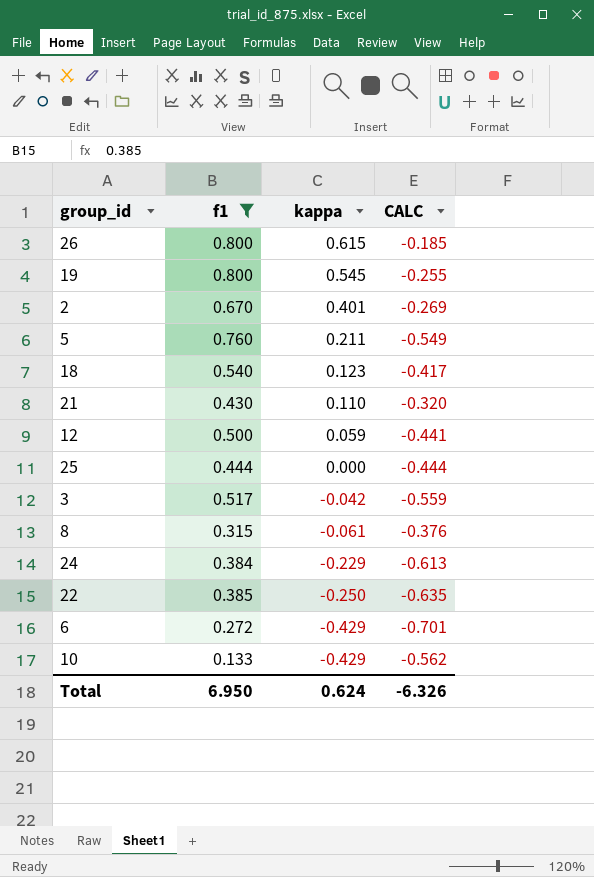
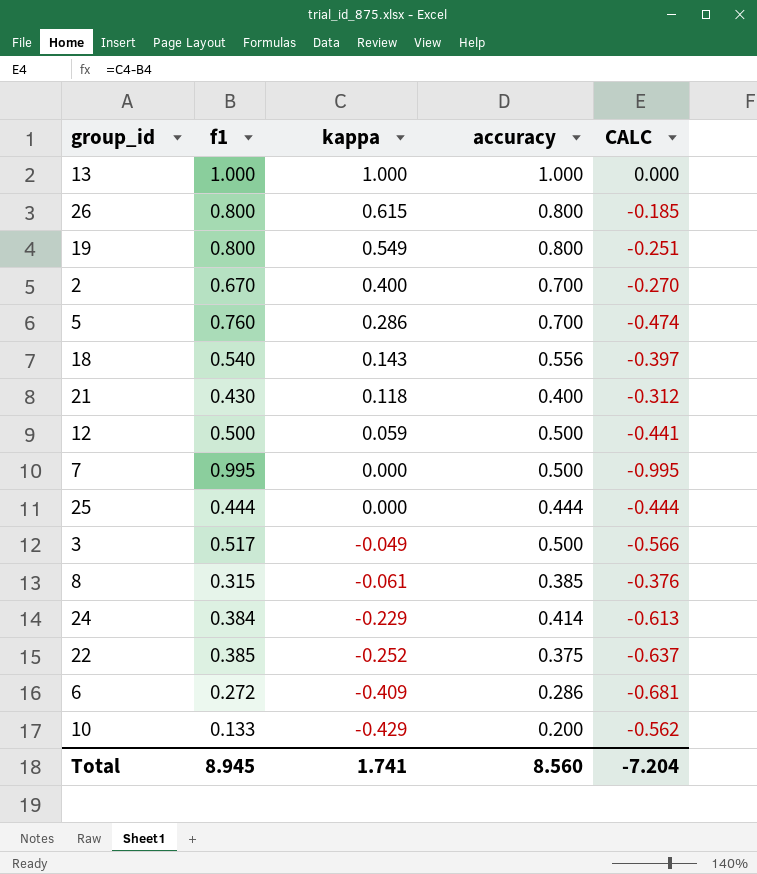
filter: f1 <= 0.800 -> none
column accuracy | position: none -> 4
19 | kappa: 0.545 -> 0.549
19 | CALC: -0.255 -> -0.251
2 | kappa: 0.401 -> 0.400
2 | CALC: -0.269 -> -0.270
5 | kappa: 0.211 -> 0.286
5 | CALC: -0.549 -> -0.474
18 | kappa: 0.123 -> 0.143
18 | CALC: -0.417 -> -0.397
21 | kappa: 0.110 -> 0.118
21 | CALC: -0.320 -> -0.312
3 | kappa: -0.042 -> -0.049
3 | CALC: -0.559 -> -0.566
22 | kappa: -0.250 -> -0.252
22 | CALC: -0.635 -> -0.637
6 | kappa: -0.429 -> -0.409
6 | CALC: -0.701 -> -0.681
Total | f1: 6.950 -> 8.945
Total | kappa: 0.624 -> 1.741
Total | CALC: -6.326 -> -7.204

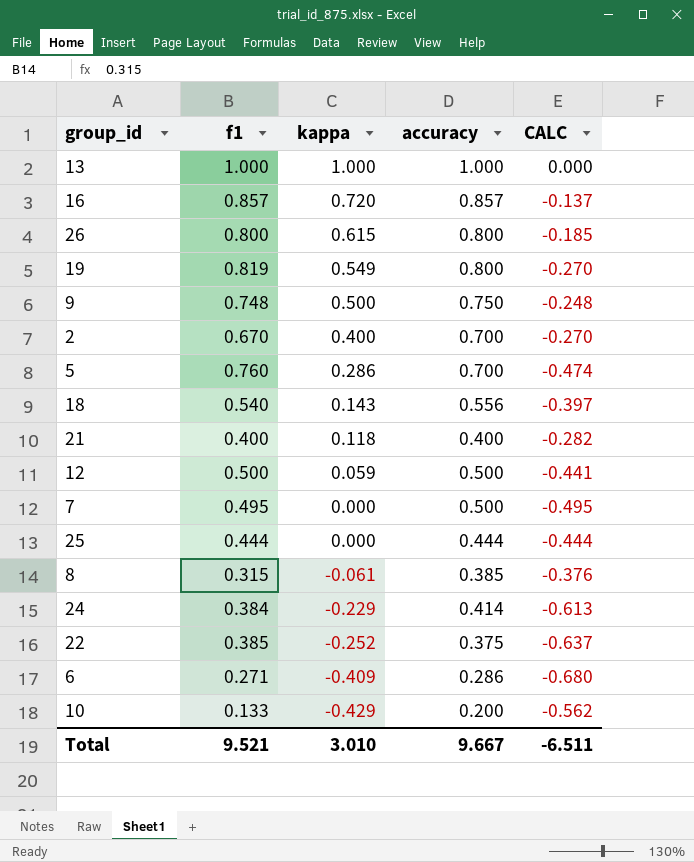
row 3: 0.517 | -0.049 | 0.500 | -0.566 -> none
row 16: none -> 0.857 | 0.720 | 0.857 | -0.137
19 | f1: 0.800 -> 0.819
19 | CALC: -0.251 -> -0.270
row 9: none -> 0.748 | 0.500 | 0.750 | -0.248
21 | f1: 0.430 -> 0.400
21 | CALC: -0.312 -> -0.282
7 | f1: 0.995 -> 0.495
7 | CALC: -0.995 -> -0.495
6 | f1: 0.272 -> 0.271
6 | CALC: -0.681 -> -0.680
Total | f1: 8.945 -> 9.521
Total | kappa: 1.741 -> 3.010
Total | accuracy: 8.560 -> 9.667
Total | CALC: -7.204 -> -6.511

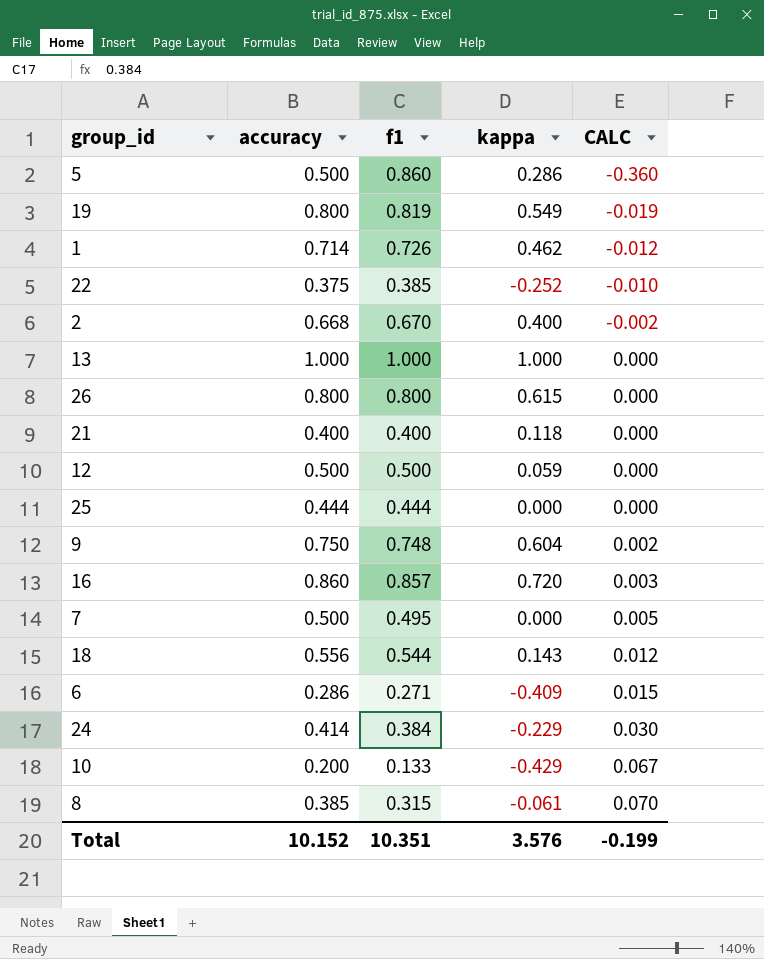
row order: kappa descending -> CALC ascending
column accuracy | position: 4 -> 2
column CALC | formula: [kappa] - [f1] -> [accuracy] - [f1]
5 | accuracy: 0.700 -> 0.500
5 | f1: 0.760 -> 0.860
row 1: none -> 0.714 | 0.726 | 0.462 | -0.012
2 | accuracy: 0.700 -> 0.668
9 | kappa: 0.500 -> 0.604
16 | accuracy: 0.857 -> 0.860
18 | f1: 0.540 -> 0.544
Total | accuracy: 9.667 -> 10.152
Total | f1: 9.521 -> 10.351
Total | kappa: 3.010 -> 3.576
Total | CALC: -6.511 -> -0.199

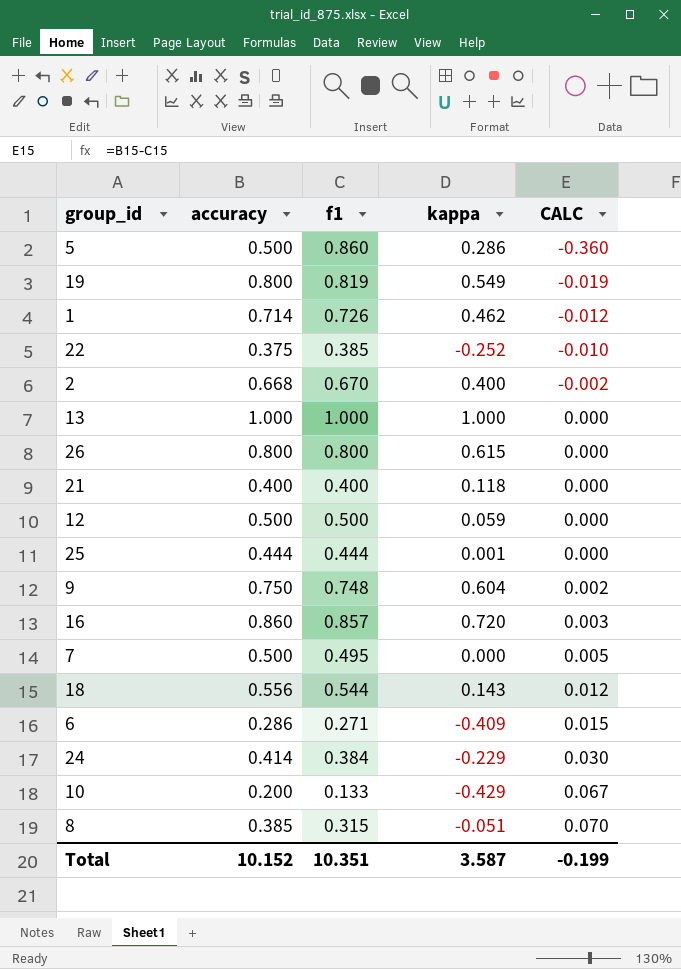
25 | kappa: 0.000 -> 0.001
8 | kappa: -0.061 -> -0.051
Total | kappa: 3.576 -> 3.587

